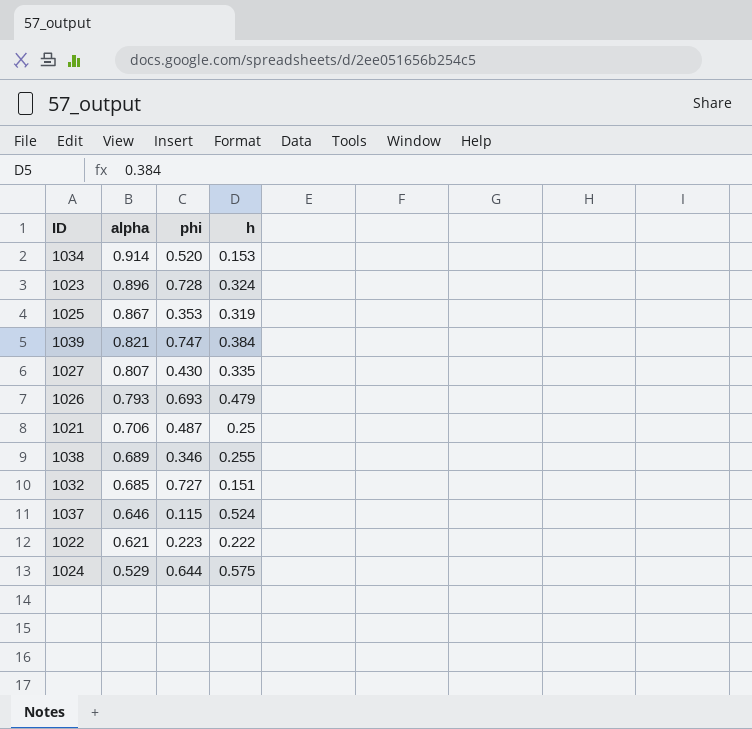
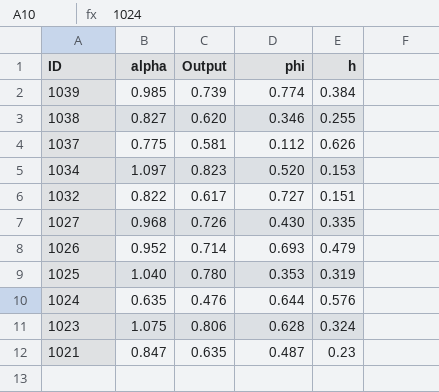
row order: alpha descending -> ID descending
column Output | formula: none -> [alpha] * 0.75
row 1022: 0.621 | 0.223 | 0.222 -> none
1039 | alpha: 0.821 -> 0.985
1039 | phi: 0.747 -> 0.774
1038 | alpha: 0.689 -> 0.827
1037 | alpha: 0.646 -> 0.775
1037 | phi: 0.115 -> 0.112
1037 | h: 0.524 -> 0.626
1034 | alpha: 0.914 -> 1.097
1032 | alpha: 0.685 -> 0.822
1027 | alpha: 0.807 -> 0.968
1026 | alpha: 0.793 -> 0.952
1025 | alpha: 0.867 -> 1.040
1024 | alpha: 0.529 -> 0.635
1024 | h: 0.575 -> 0.576
1023 | alpha: 0.896 -> 1.075
1023 | phi: 0.728 -> 0.628
1021 | alpha: 0.706 -> 0.847
1021 | h: 0.25 -> 0.23

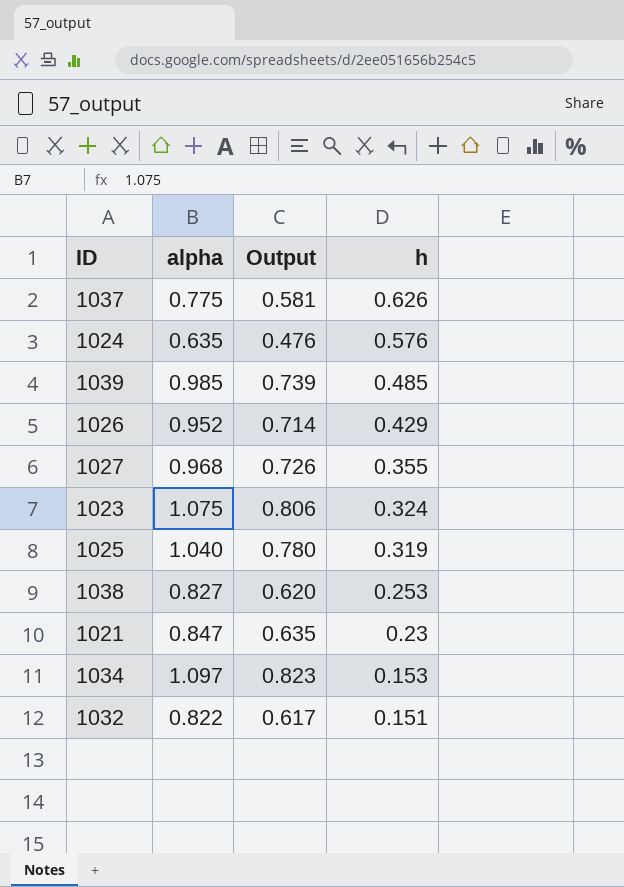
row order: ID descending -> h descending
column phi | position: 4 -> none
1039 | h: 0.384 -> 0.485
1026 | h: 0.479 -> 0.429
1027 | h: 0.335 -> 0.355
1038 | h: 0.255 -> 0.253

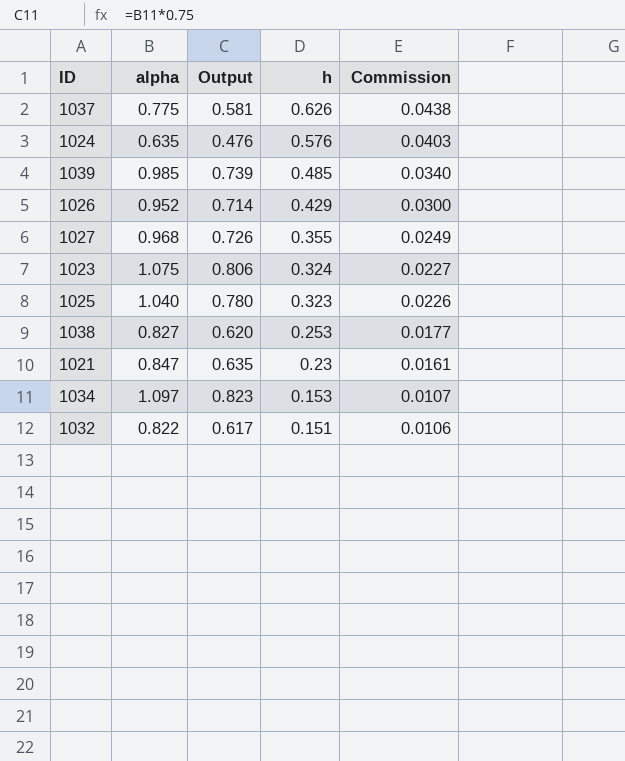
column Commission | formula: none -> [h] * 0.07
1025 | h: 0.319 -> 0.323

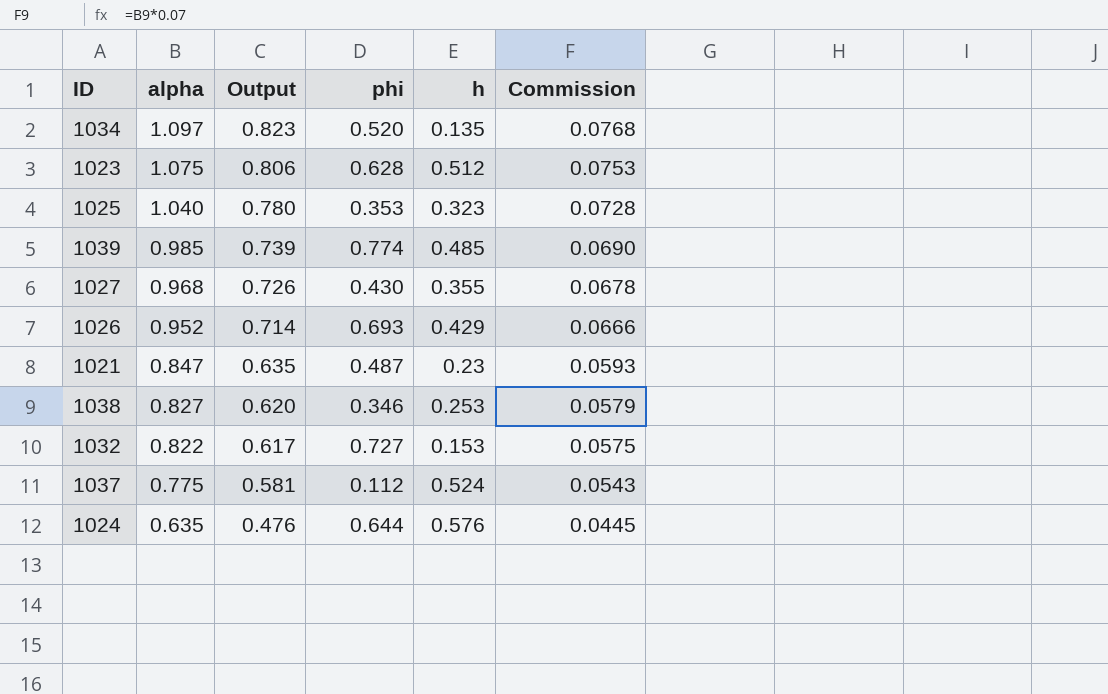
row order: h descending -> alpha descending
column phi | position: none -> 4
column Commission | formula: [h] * 0.07 -> [alpha] * 0.07
1034 | h: 0.153 -> 0.135
1023 | h: 0.324 -> 0.512
1032 | h: 0.151 -> 0.153
1037 | h: 0.626 -> 0.524

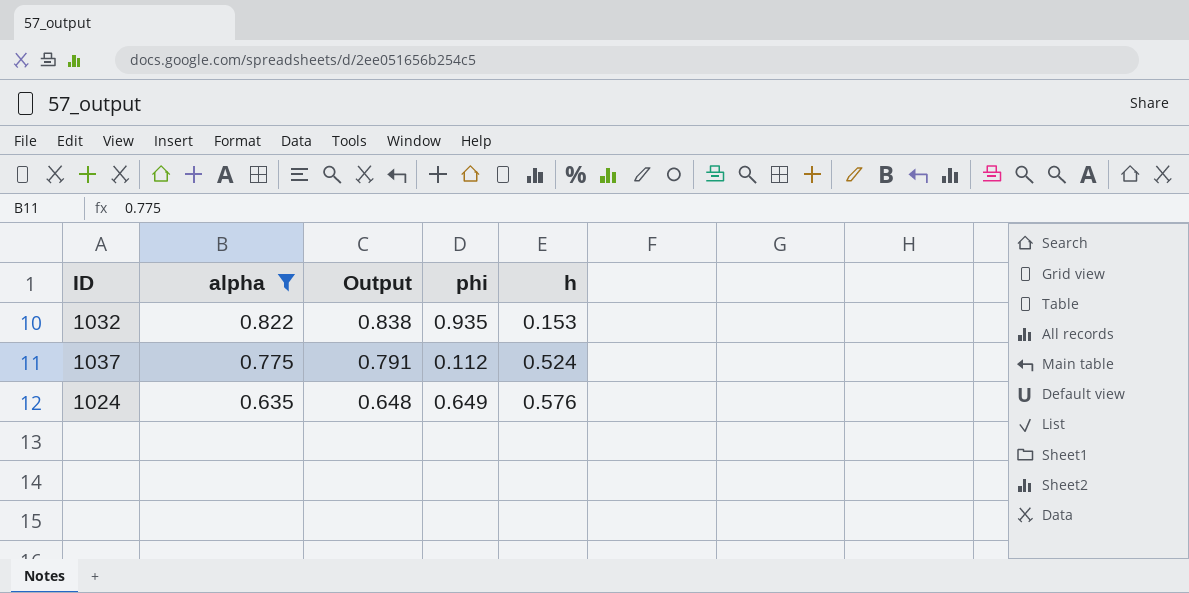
filter: none -> alpha <= 0.822
column Commission | formula: [alpha] * 0.07 -> none
column Output | formula: [alpha] * 0.75 -> [alpha] * 1.02
1032 | phi: 0.727 -> 0.935
1024 | phi: 0.644 -> 0.649

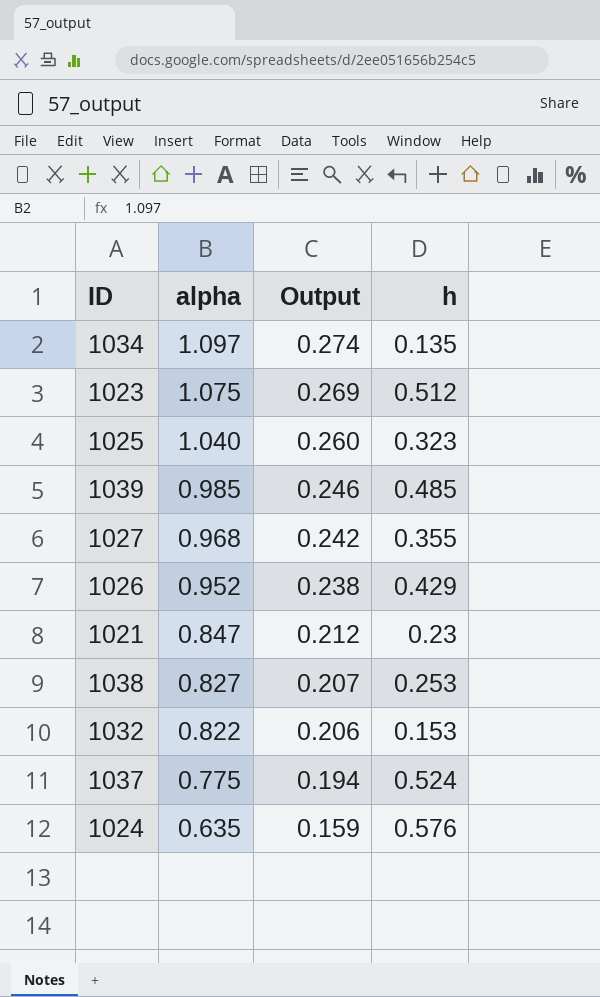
filter: alpha <= 0.822 -> none
column phi | position: 4 -> none
column Output | formula: [alpha] * 1.02 -> [alpha] * 0.25

